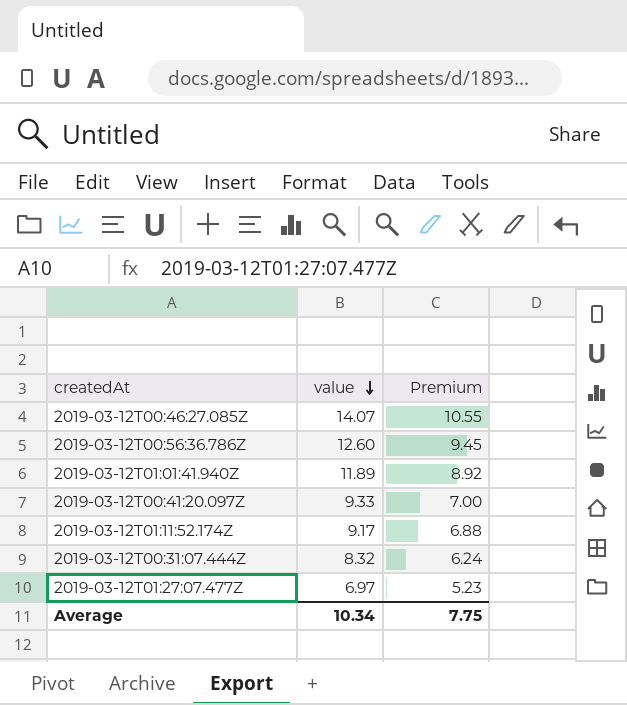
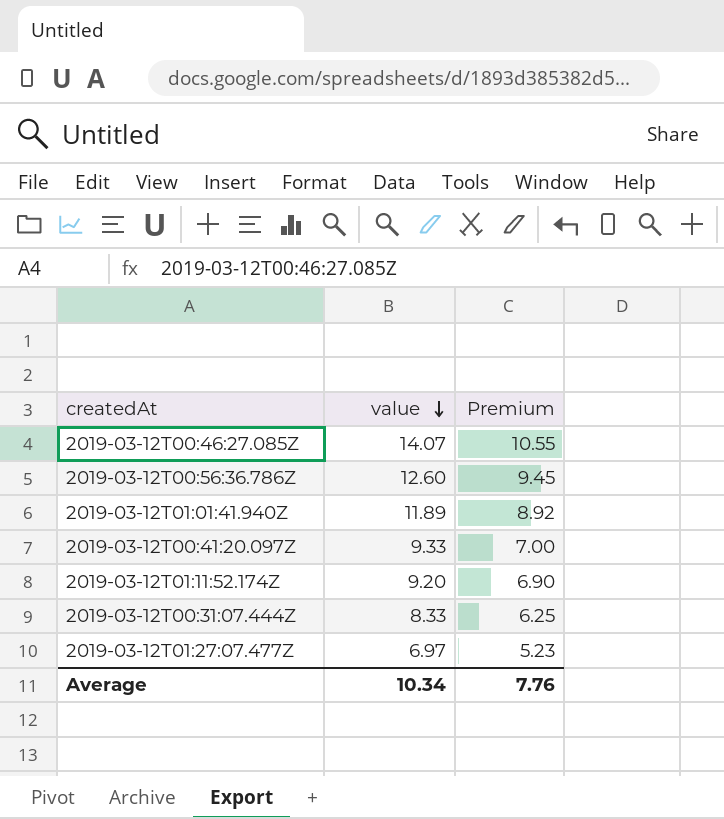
2019-03-12T01:11:52.174Z | value: 9.17 -> 9.20
2019-03-12T01:11:52.174Z | Premium: 6.88 -> 6.90
2019-03-12T00:31:07.444Z | value: 8.32 -> 8.33
2019-03-12T00:31:07.444Z | Premium: 6.24 -> 6.25
Average | Premium: 7.75 -> 7.76

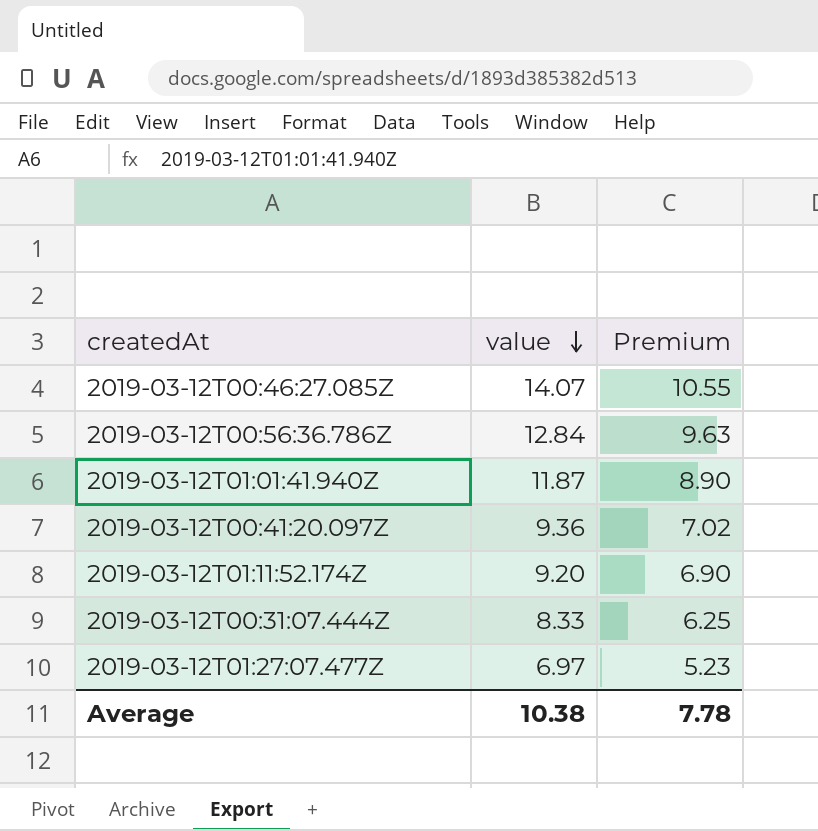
2019-03-12T00:56:36.786Z | value: 12.60 -> 12.84
2019-03-12T00:56:36.786Z | Premium: 9.45 -> 9.63
2019-03-12T01:01:41.940Z | value: 11.89 -> 11.87
2019-03-12T01:01:41.940Z | Premium: 8.92 -> 8.90
2019-03-12T00:41:20.097Z | value: 9.33 -> 9.36
2019-03-12T00:41:20.097Z | Premium: 7.00 -> 7.02
Average | value: 10.34 -> 10.38
Average | Premium: 7.76 -> 7.78

